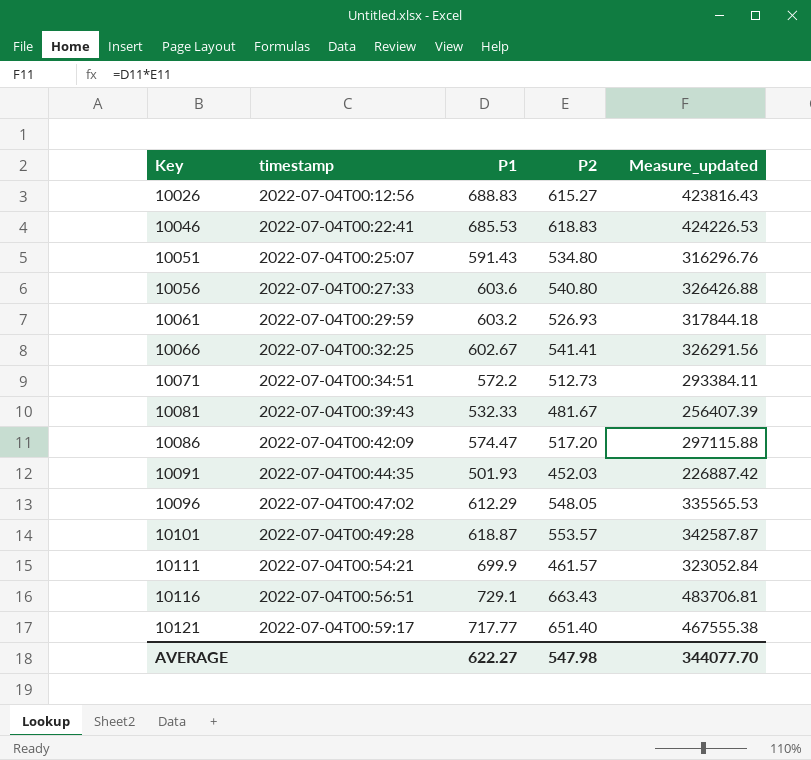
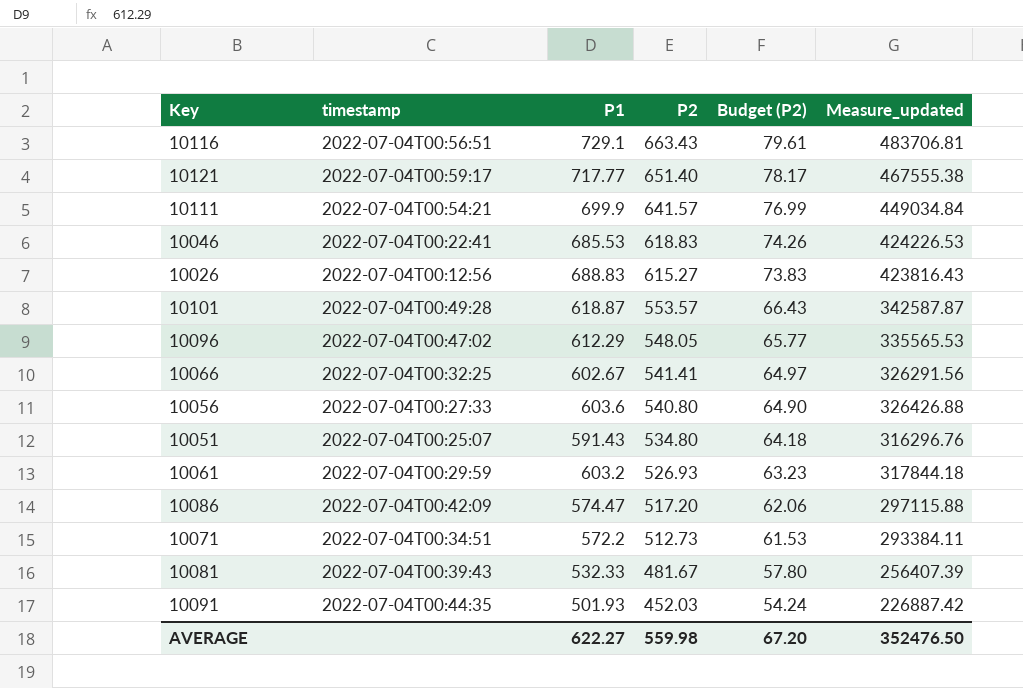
row order: Key ascending -> P2 descending
column Budget (P2) | formula: none -> [P2] * 0.12
10111 | P2: 461.57 -> 641.57
10111 | Measure_updated: 323052.84 -> 449034.84
AVERAGE | P2: 547.98 -> 559.98
AVERAGE | Measure_updated: 344077.70 -> 352476.50

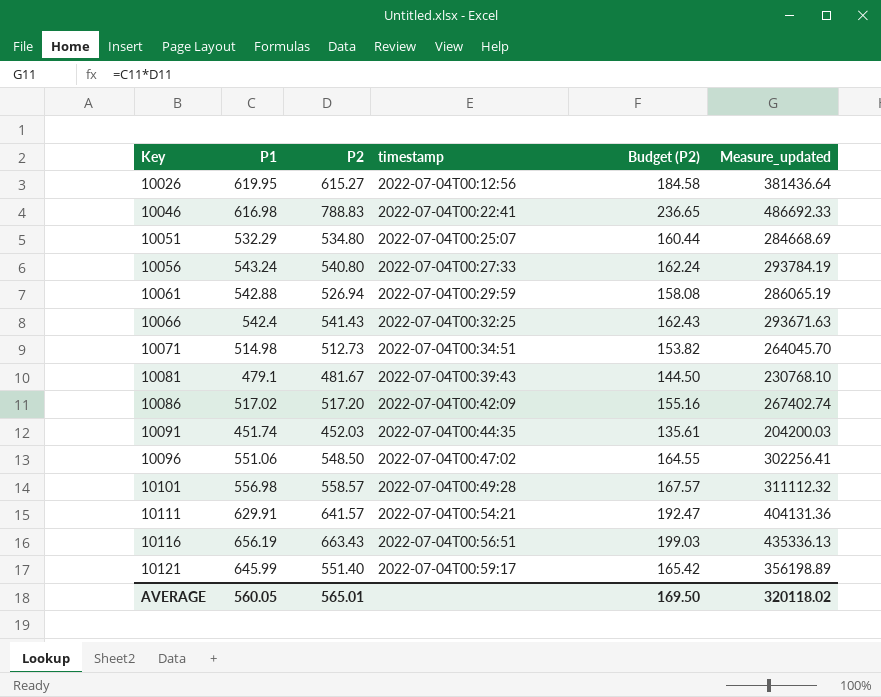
row order: P2 descending -> Key ascending
column timestamp | position: 2 -> 4
column Budget (P2) | formula: [P2] * 0.12 -> [P2] * 0.3
10026 | P1: 688.83 -> 619.95
10026 | Measure_updated: 423816.43 -> 381436.64
10046 | P1: 685.53 -> 616.98
10046 | P2: 618.83 -> 788.83
10046 | Measure_updated: 424226.53 -> 486692.33
10051 | P1: 591.43 -> 532.29
10051 | Measure_updated: 316296.76 -> 284668.69
10056 | P1: 603.6 -> 543.24
10056 | Measure_updated: 326426.88 -> 293784.19
10061 | P1: 603.2 -> 542.88
10061 | P2: 526.93 -> 526.94
10061 | Measure_updated: 317844.18 -> 286065.19
10066 | P1: 602.67 -> 542.4
10066 | P2: 541.41 -> 541.43
10066 | Measure_updated: 326291.56 -> 293671.63
10071 | P1: 572.2 -> 514.98
10071 | Measure_updated: 293384.11 -> 264045.70
10081 | P1: 532.33 -> 479.1
10081 | Measure_updated: 256407.39 -> 230768.10
10086 | P1: 574.47 -> 517.02
10086 | Measure_updated: 297115.88 -> 267402.74
10091 | P1: 501.93 -> 451.74
10091 | Measure_updated: 226887.42 -> 204200.03
10096 | P1: 612.29 -> 551.06
10096 | P2: 548.05 -> 548.50
10096 | Measure_updated: 335565.53 -> 302256.41
10101 | P1: 618.87 -> 556.98
10101 | P2: 553.57 -> 558.57
10101 | Measure_updated: 342587.87 -> 311112.32
10111 | P1: 699.9 -> 629.91
10111 | Measure_updated: 449034.84 -> 404131.36
10116 | P1: 729.1 -> 656.19
10116 | Measure_updated: 483706.81 -> 435336.13
10121 | P1: 717.77 -> 645.99
10121 | P2: 651.40 -> 551.40
10121 | Measure_updated: 467555.38 -> 356198.89
AVERAGE | P1: 622.27 -> 560.05
AVERAGE | P2: 559.98 -> 565.01
AVERAGE | Budget (P2): 67.20 -> 169.50
AVERAGE | Measure_updated: 352476.50 -> 320118.02

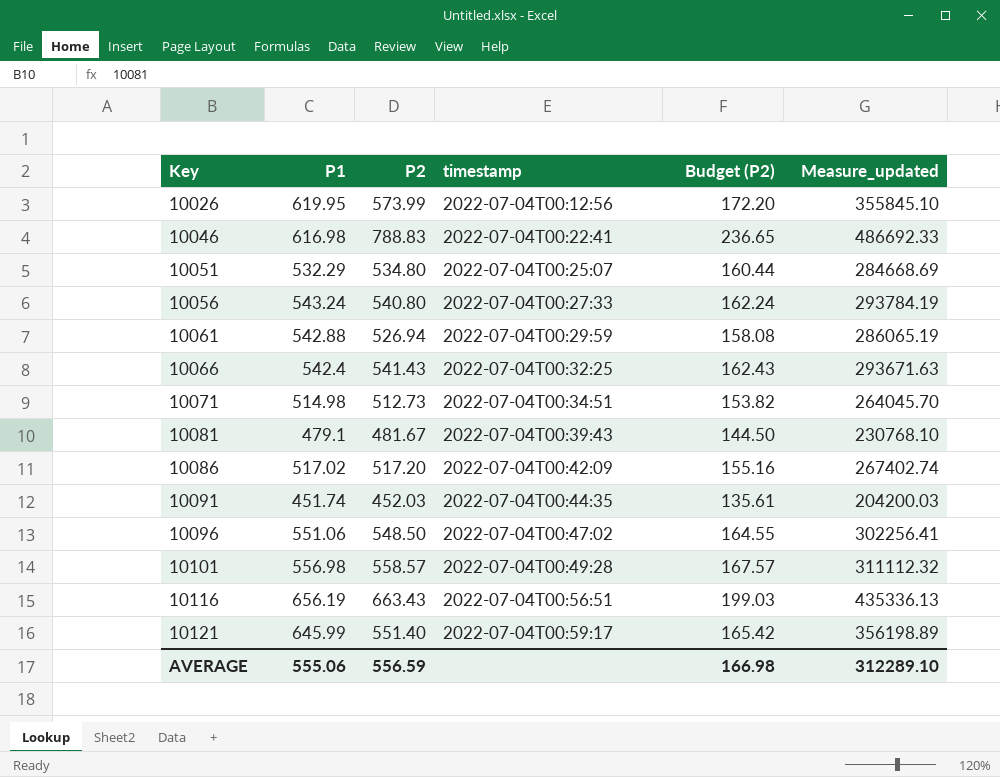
row 10111: 629.91 | 641.57 | 2022-07-04T00:54:21 | 192.47 | 404131.36 -> none
10026 | P2: 615.27 -> 573.99
10026 | Budget (P2): 184.58 -> 172.20
10026 | Measure_updated: 381436.64 -> 355845.10
AVERAGE | P1: 560.05 -> 555.06
AVERAGE | P2: 565.01 -> 556.59
AVERAGE | Budget (P2): 169.50 -> 166.98
AVERAGE | Measure_updated: 320118.02 -> 312289.10

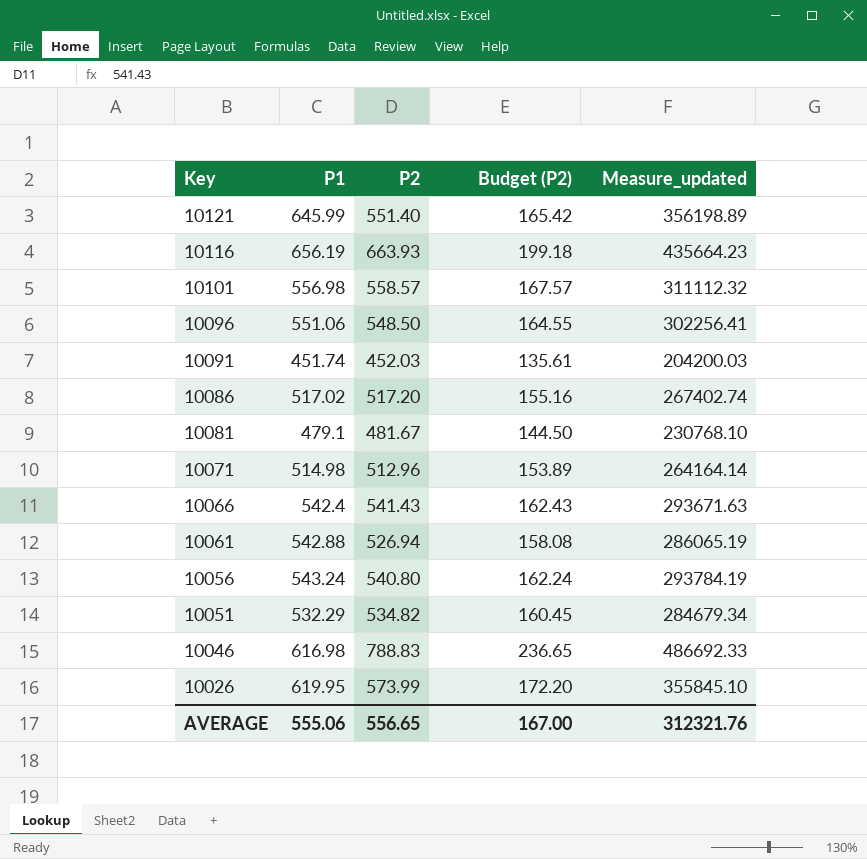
row order: Key ascending -> Key descending
column timestamp | position: 4 -> none
10116 | P2: 663.43 -> 663.93
10116 | Budget (P2): 199.03 -> 199.18
10116 | Measure_updated: 435336.13 -> 435664.23
10071 | P2: 512.73 -> 512.96
10071 | Budget (P2): 153.82 -> 153.89
10071 | Measure_updated: 264045.70 -> 264164.14
10051 | P2: 534.80 -> 534.82
10051 | Budget (P2): 160.44 -> 160.45
10051 | Measure_updated: 284668.69 -> 284679.34
AVERAGE | P2: 556.59 -> 556.65
AVERAGE | Budget (P2): 166.98 -> 167.00
AVERAGE | Measure_updated: 312289.10 -> 312321.76

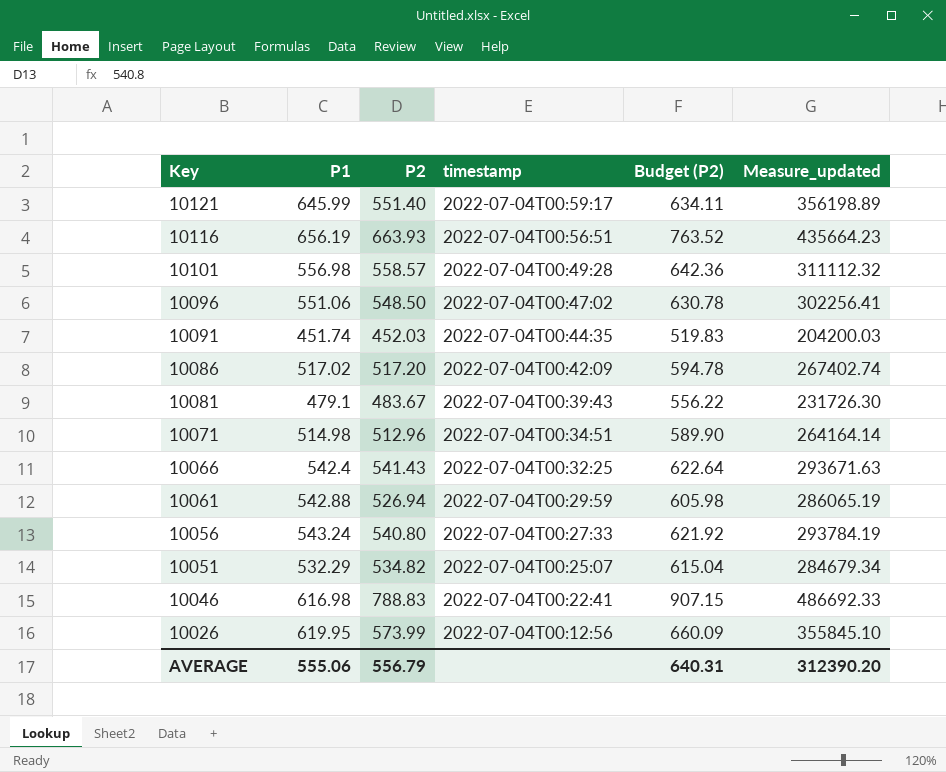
column timestamp | position: none -> 4
column Budget (P2) | formula: [P2] * 0.3 -> [P2] * 1.15
10081 | P2: 481.67 -> 483.67
10081 | Measure_updated: 230768.10 -> 231726.30
AVERAGE | P2: 556.65 -> 556.79
AVERAGE | Budget (P2): 167.00 -> 640.31
AVERAGE | Measure_updated: 312321.76 -> 312390.20

